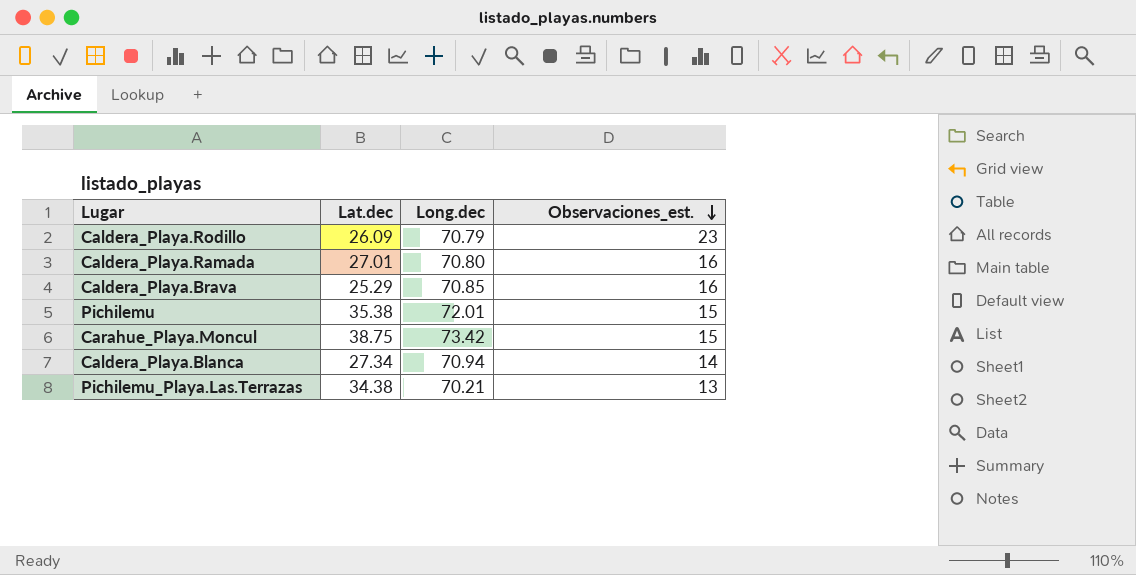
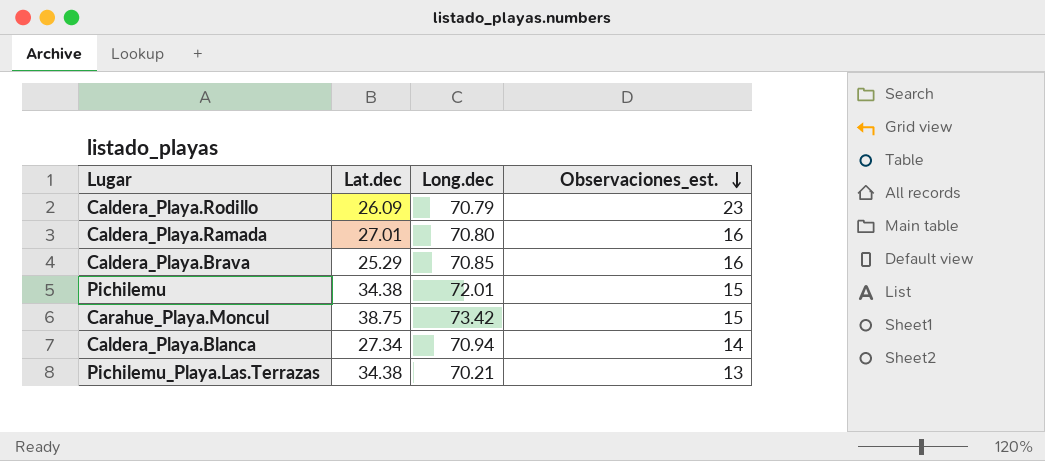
Pichilemu | Lat.dec: 35.38 -> 34.38

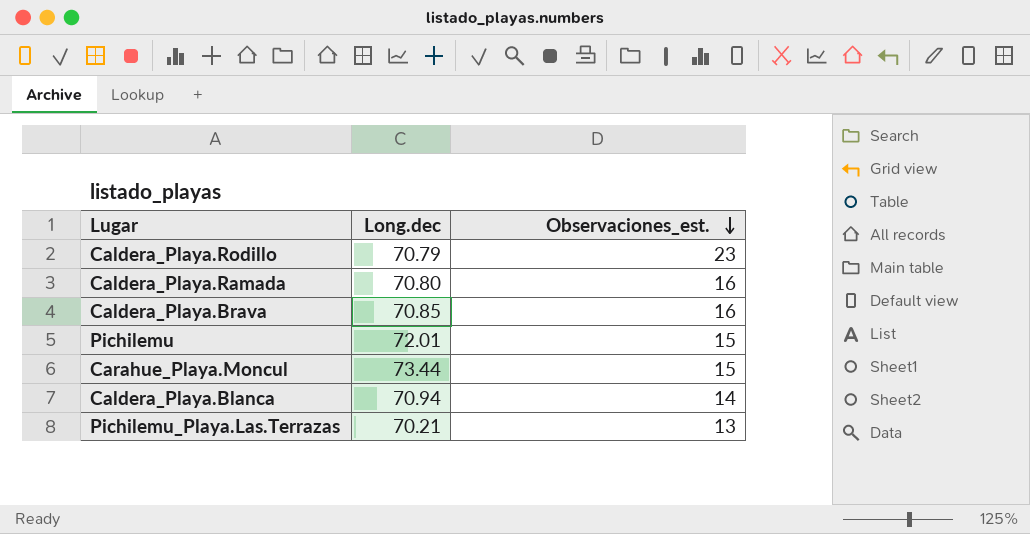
column Lat.dec | position: 2 -> none
Carahue_Playa.Moncul | Long.dec: 73.42 -> 73.44

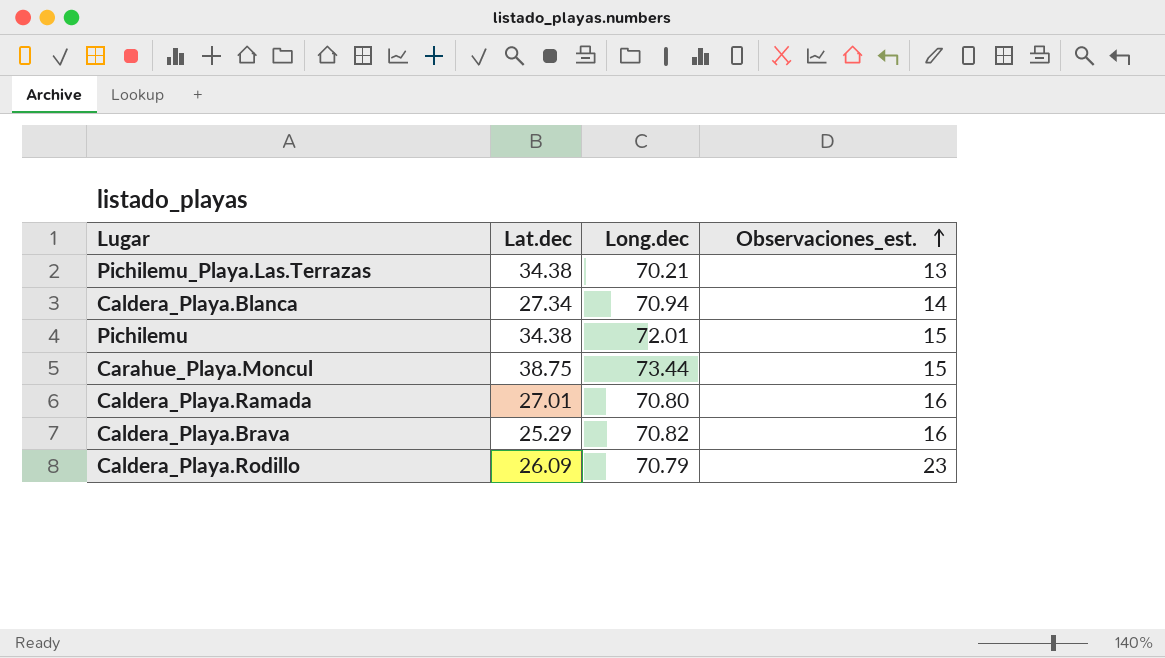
row order: Observaciones_est. descending -> Observaciones_est. ascending
column Lat.dec | position: none -> 2
Caldera_Playa.Brava | Long.dec: 70.85 -> 70.82

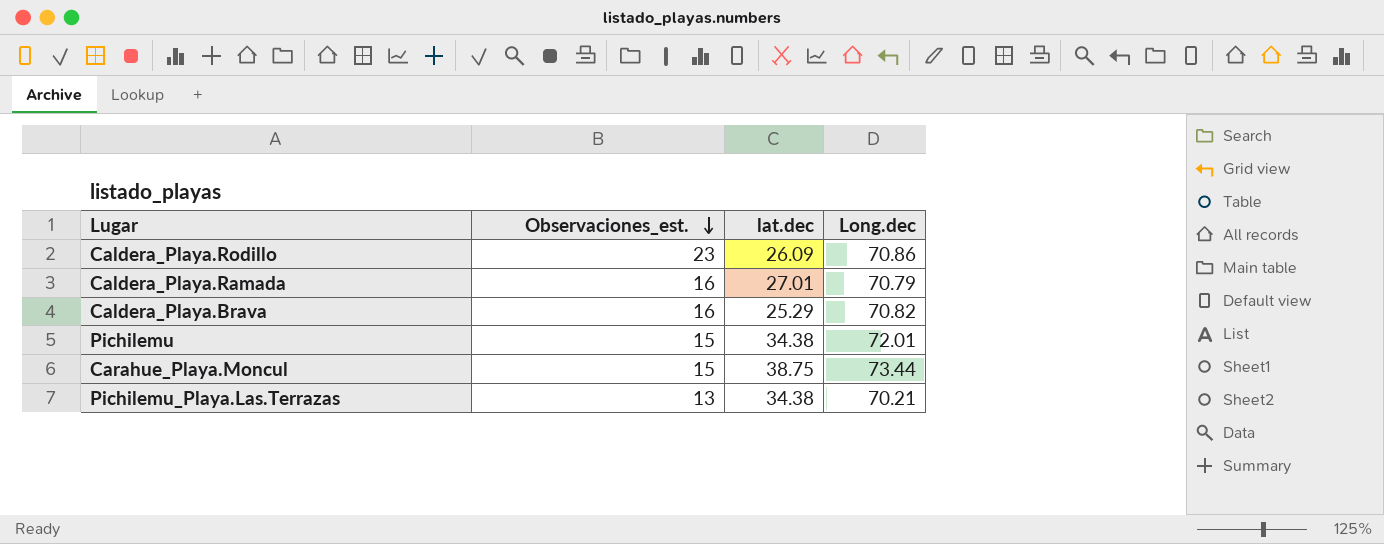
row order: Observaciones_est. ascending -> Observaciones_est. descending
column Observaciones_est. | position: 4 -> 2
column name: Lat.dec -> lat.dec
row Caldera_Playa.Blanca: 27.34 | 70.94 | 14 -> none
Caldera_Playa.Rodillo | Long.dec: 70.79 -> 70.86
Caldera_Playa.Ramada | Long.dec: 70.80 -> 70.79

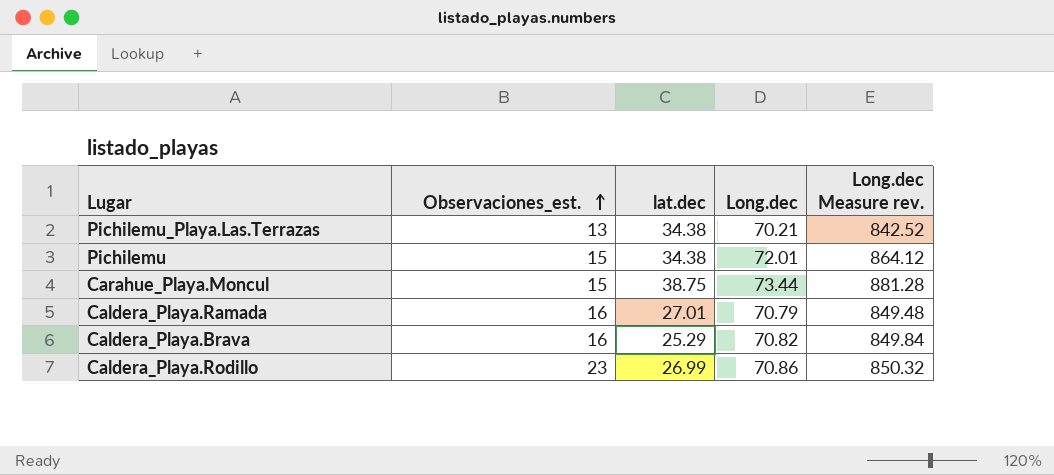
row order: Observaciones_est. descending -> Observaciones_est. ascending
column Long.dec Measure rev. | formula: none -> [Long.dec] * 12
Caldera_Playa.Rodillo | lat.dec: 26.09 -> 26.99

